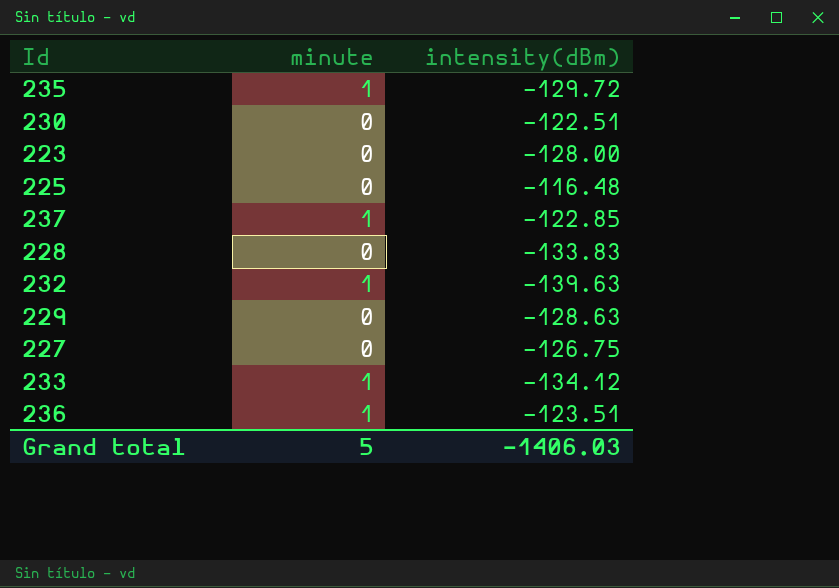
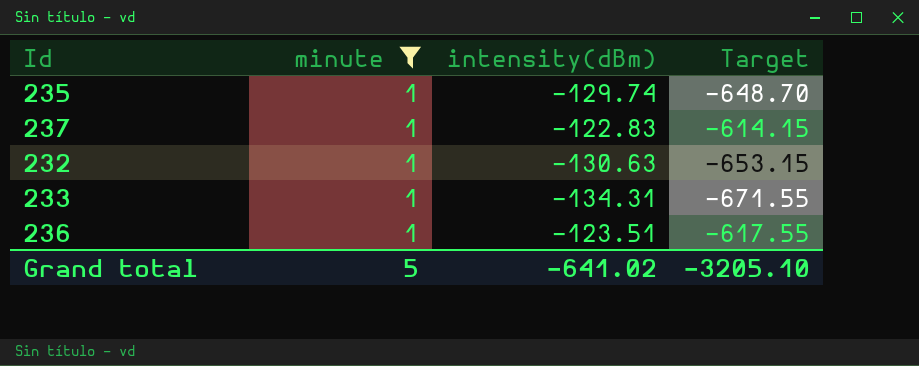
filter: none -> minute = 1
column Target | formula: none -> [intensity(dBm)] * 5
235 | intensity(dBm): -129.72 -> -129.74
237 | intensity(dBm): -122.85 -> -122.83
232 | intensity(dBm): -139.63 -> -130.63
233 | intensity(dBm): -134.12 -> -134.31
Grand total | intensity(dBm): -1406.03 -> -641.02

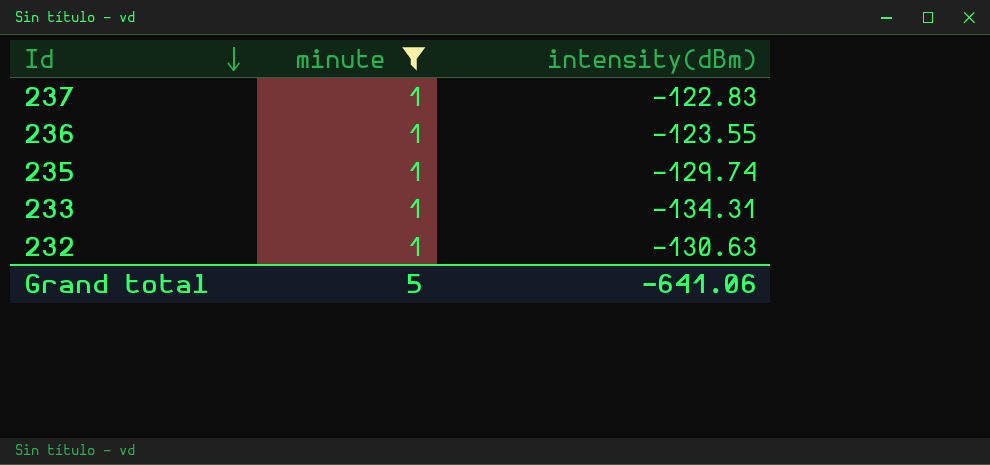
row order: none -> Id descending
column Target | formula: [intensity(dBm)] * 5 -> none
236 | intensity(dBm): -123.51 -> -123.55
Grand total | intensity(dBm): -641.02 -> -641.06

